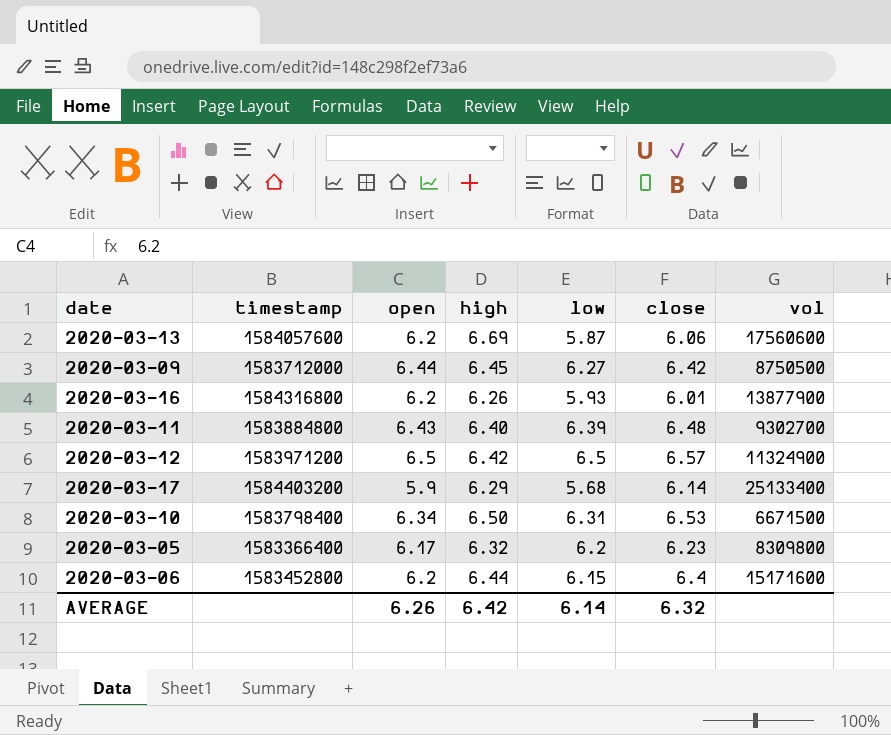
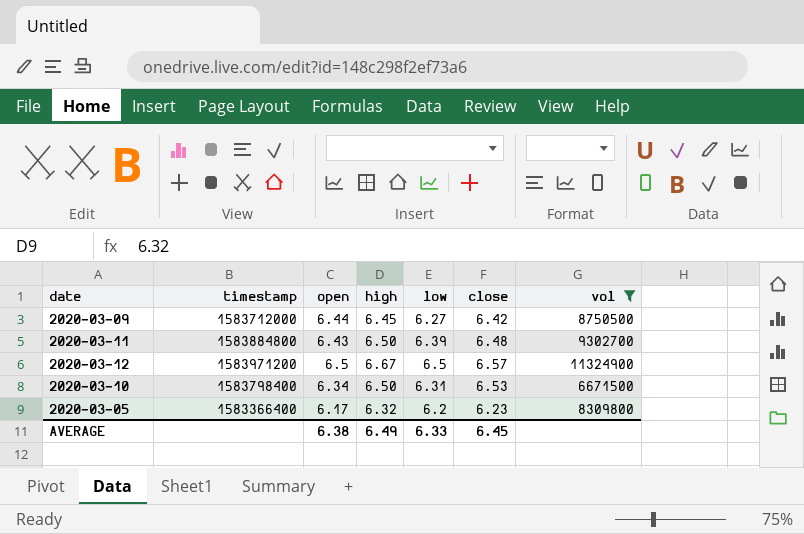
filter: none -> vol <= 11324900
2020-03-11 | high: 6.40 -> 6.50
2020-03-12 | high: 6.42 -> 6.67
AVERAGE | open: 6.26 -> 6.38
AVERAGE | high: 6.42 -> 6.49
AVERAGE | low: 6.14 -> 6.33
AVERAGE | close: 6.32 -> 6.45

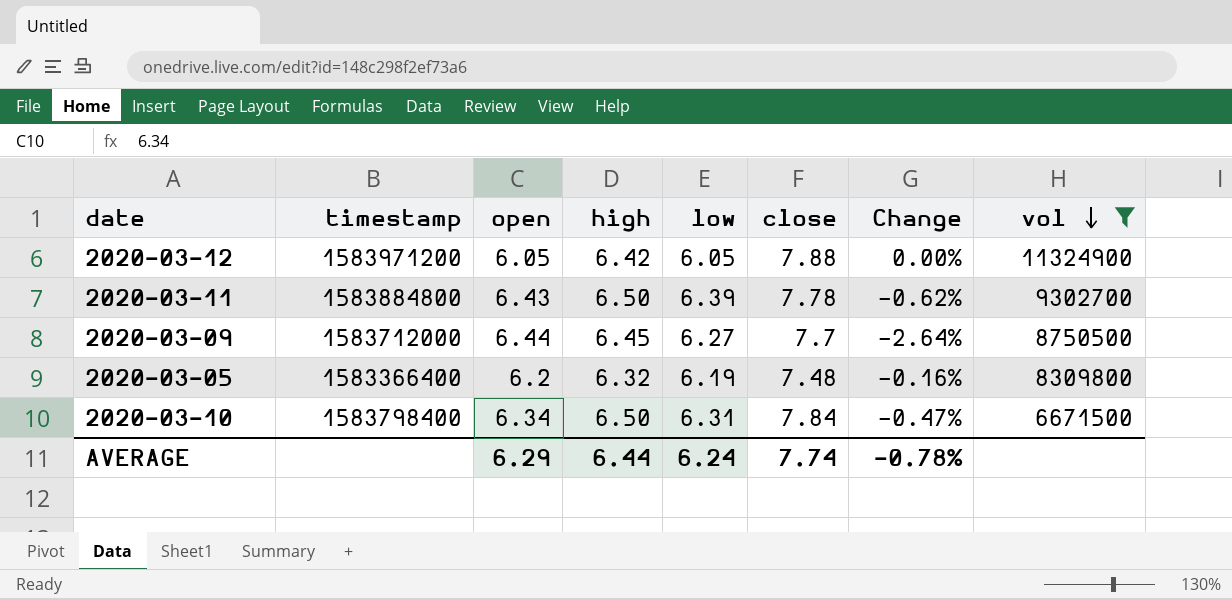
row order: none -> vol descending
column Change | formula: none -> ([low] - [open]) / [open]
2020-03-12 | open: 6.5 -> 6.05
2020-03-12 | high: 6.67 -> 6.42
2020-03-12 | low: 6.5 -> 6.05
2020-03-12 | close: 6.57 -> 7.88
2020-03-11 | close: 6.48 -> 7.78
2020-03-09 | close: 6.42 -> 7.7
2020-03-05 | open: 6.17 -> 6.2
2020-03-05 | low: 6.2 -> 6.19
2020-03-05 | close: 6.23 -> 7.48
2020-03-10 | close: 6.53 -> 7.84
AVERAGE | open: 6.38 -> 6.29
AVERAGE | high: 6.49 -> 6.44
AVERAGE | low: 6.33 -> 6.24
AVERAGE | close: 6.45 -> 7.74

